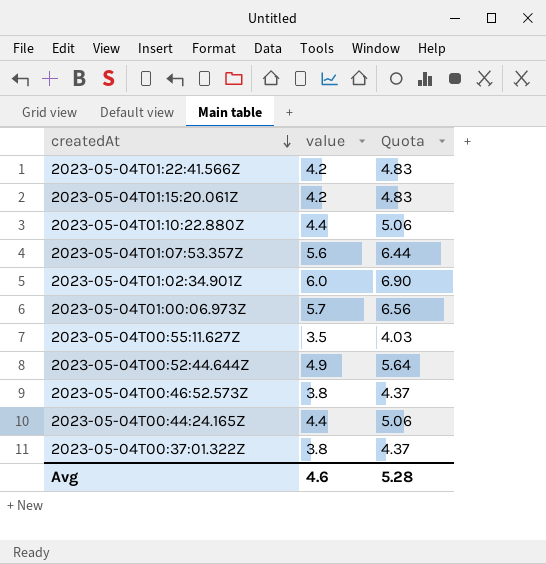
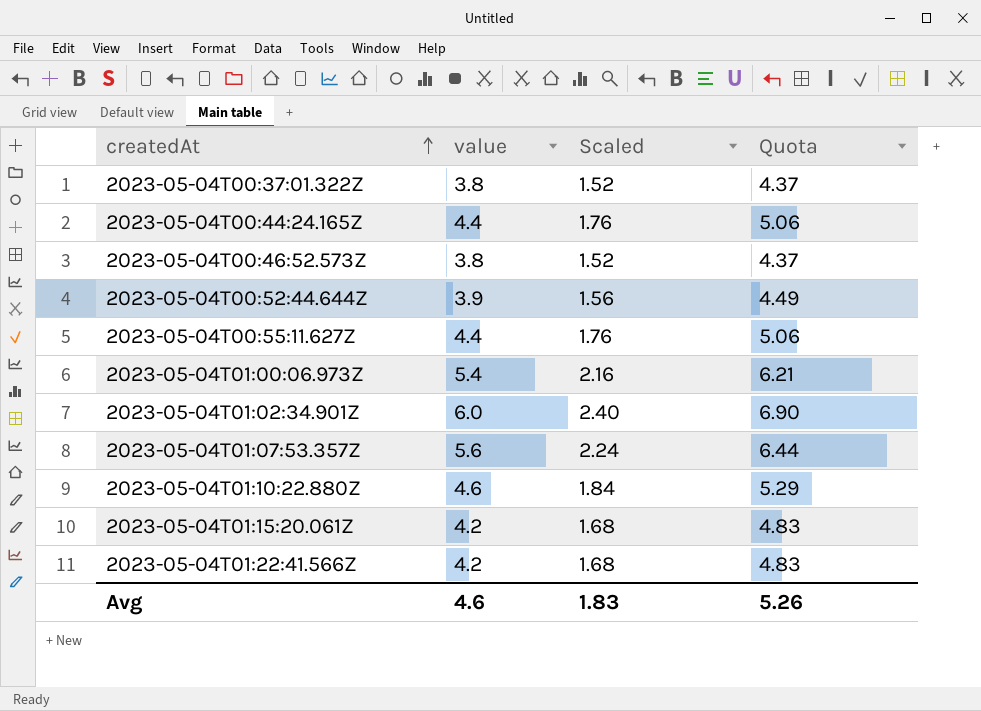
row order: createdAt descending -> createdAt ascending
column Scaled | formula: none -> [value] * 0.4
2023-05-04T00:52:44.644Z | value: 4.9 -> 3.9
2023-05-04T00:52:44.644Z | Quota: 5.64 -> 4.49
2023-05-04T00:55:11.627Z | value: 3.5 -> 4.4
2023-05-04T00:55:11.627Z | Quota: 4.03 -> 5.06
2023-05-04T01:00:06.973Z | value: 5.7 -> 5.4
2023-05-04T01:00:06.973Z | Quota: 6.56 -> 6.21
2023-05-04T01:10:22.880Z | value: 4.4 -> 4.6
2023-05-04T01:10:22.880Z | Quota: 5.06 -> 5.29
Avg | Quota: 5.28 -> 5.26

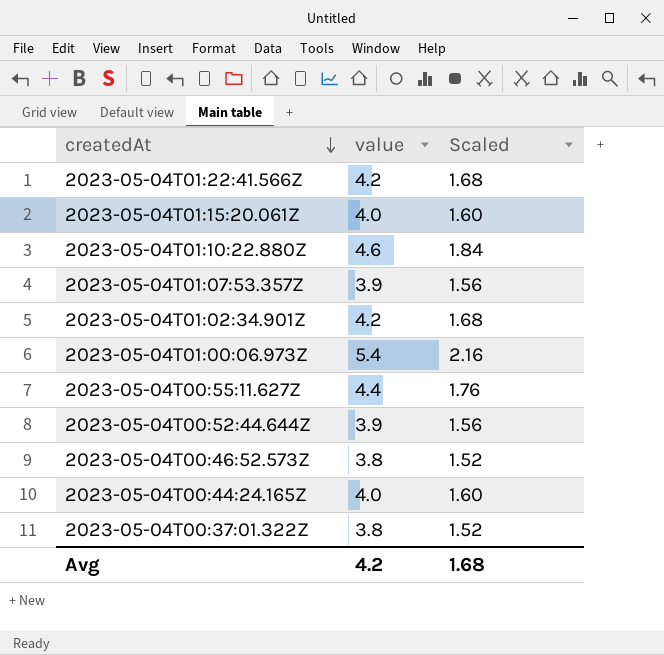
row order: createdAt ascending -> createdAt descending
column Quota | formula: [value] * 1.15 -> none
2023-05-04T01:15:20.061Z | value: 4.2 -> 4.0
2023-05-04T01:15:20.061Z | Scaled: 1.68 -> 1.60
2023-05-04T01:07:53.357Z | value: 5.6 -> 3.9
2023-05-04T01:07:53.357Z | Scaled: 2.24 -> 1.56
2023-05-04T01:02:34.901Z | value: 6.0 -> 4.2
2023-05-04T01:02:34.901Z | Scaled: 2.40 -> 1.68
2023-05-04T00:44:24.165Z | value: 4.4 -> 4.0
2023-05-04T00:44:24.165Z | Scaled: 1.76 -> 1.60
Avg | value: 4.6 -> 4.2
Avg | Scaled: 1.83 -> 1.68

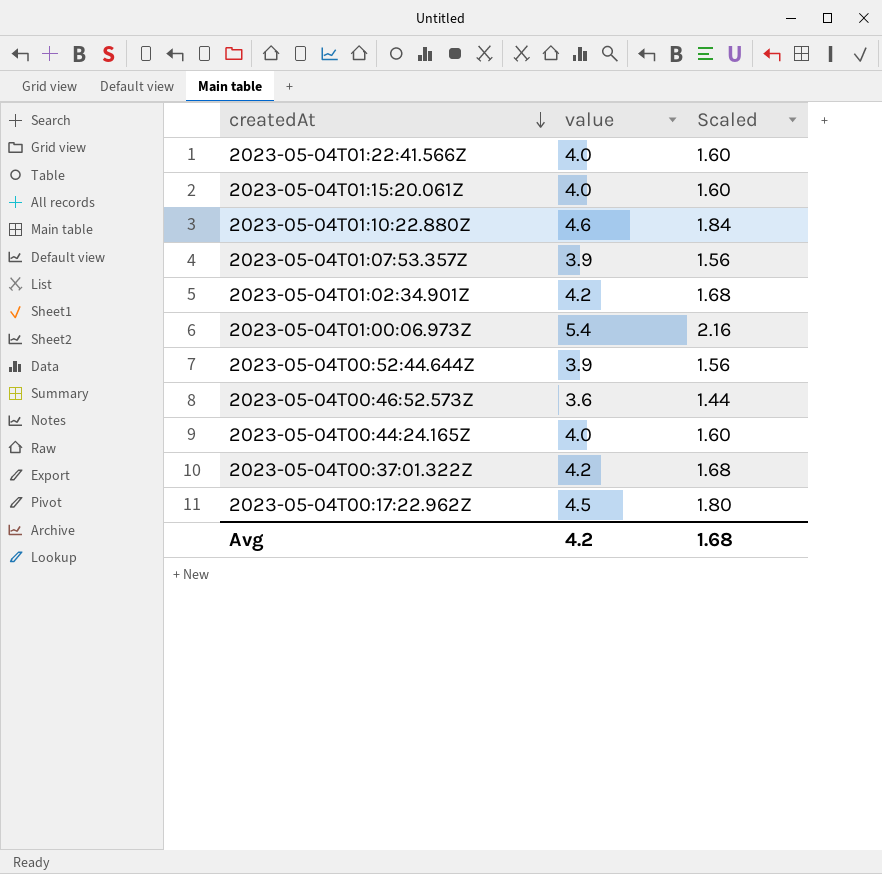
row 2023-05-04T00:55:11.627Z: 4.4 | 1.76 -> none
2023-05-04T01:22:41.566Z | value: 4.2 -> 4.0
2023-05-04T01:22:41.566Z | Scaled: 1.68 -> 1.60
2023-05-04T00:46:52.573Z | value: 3.8 -> 3.6
2023-05-04T00:46:52.573Z | Scaled: 1.52 -> 1.44
2023-05-04T00:37:01.322Z | value: 3.8 -> 4.2
2023-05-04T00:37:01.322Z | Scaled: 1.52 -> 1.68
row 2023-05-04T00:17:22.962Z: none -> 4.5 | 1.80

